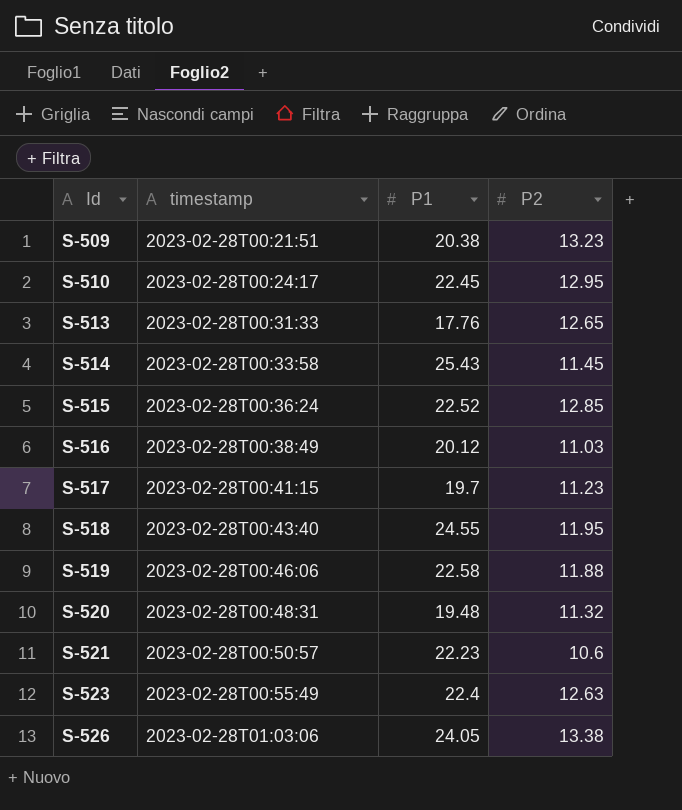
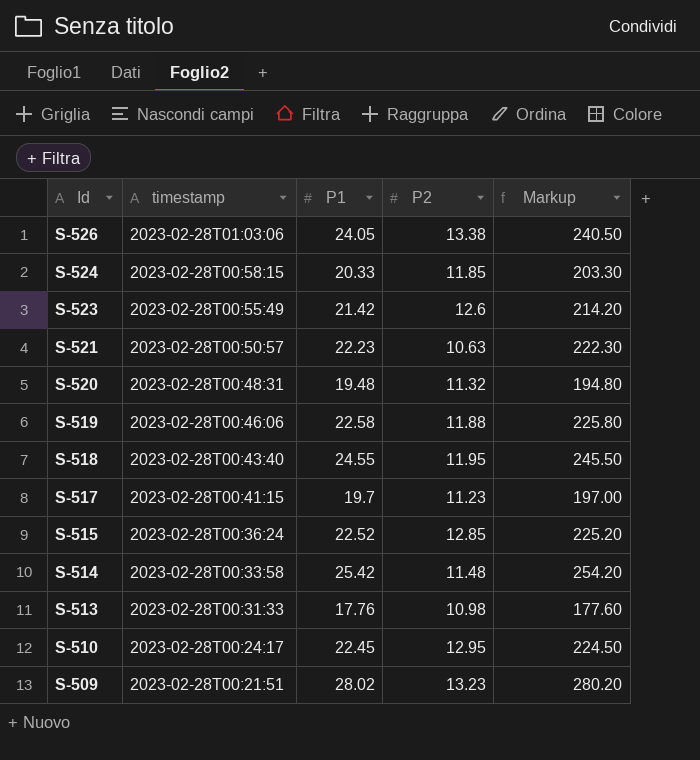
row order: Id ascending -> Id descending
column Markup | formula: none -> [P1] * 10
row S-516: 2023-02-28T00:38:49 | 20.12 | 11.03 -> none
row S-524: none -> 2023-02-28T00:58:15 | 20.33 | 11.85 | 203.30
S-523 | P1: 22.4 -> 21.42
S-523 | P2: 12.63 -> 12.6
S-521 | P2: 10.6 -> 10.63
S-514 | P1: 25.43 -> 25.42
S-514 | P2: 11.45 -> 11.48
S-513 | P2: 12.65 -> 10.98
S-509 | P1: 20.38 -> 28.02

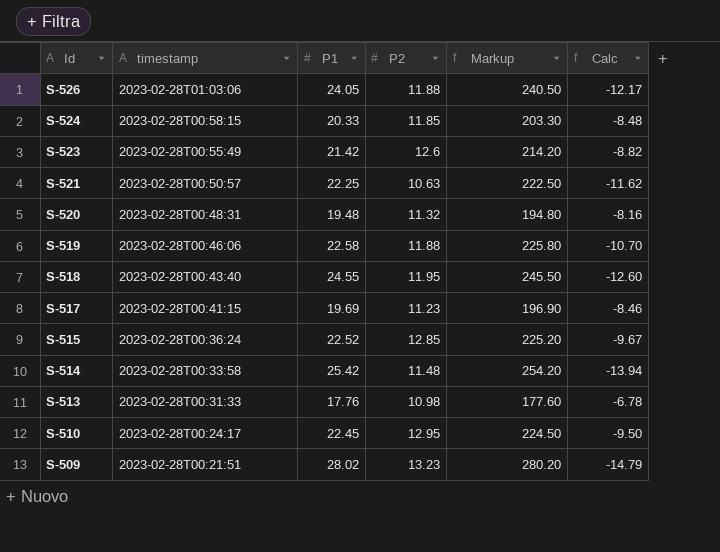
column Calc | formula: none -> [P2] - [P1]
S-526 | P2: 13.38 -> 11.88
S-521 | P1: 22.23 -> 22.25
S-521 | Markup: 222.30 -> 222.50
S-517 | P1: 19.7 -> 19.69
S-517 | Markup: 197.00 -> 196.90

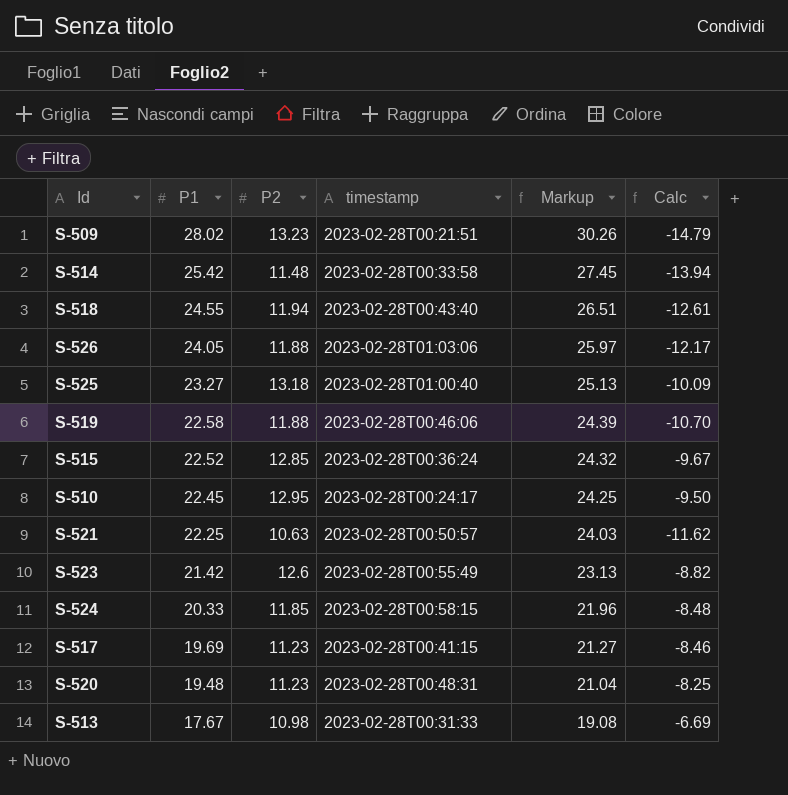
row order: Id descending -> P1 descending
column timestamp | position: 2 -> 4
column Markup | formula: [P1] * 10 -> [P1] * 1.08
S-518 | P2: 11.95 -> 11.94
S-518 | Calc: -12.60 -> -12.61
row S-525: none -> 23.27 | 13.18 | 2023-02-28T01:00:40 | 25.13 | -10.09
S-520 | P2: 11.32 -> 11.23
S-520 | Calc: -8.16 -> -8.25
S-513 | P1: 17.76 -> 17.67
S-513 | Calc: -6.78 -> -6.69

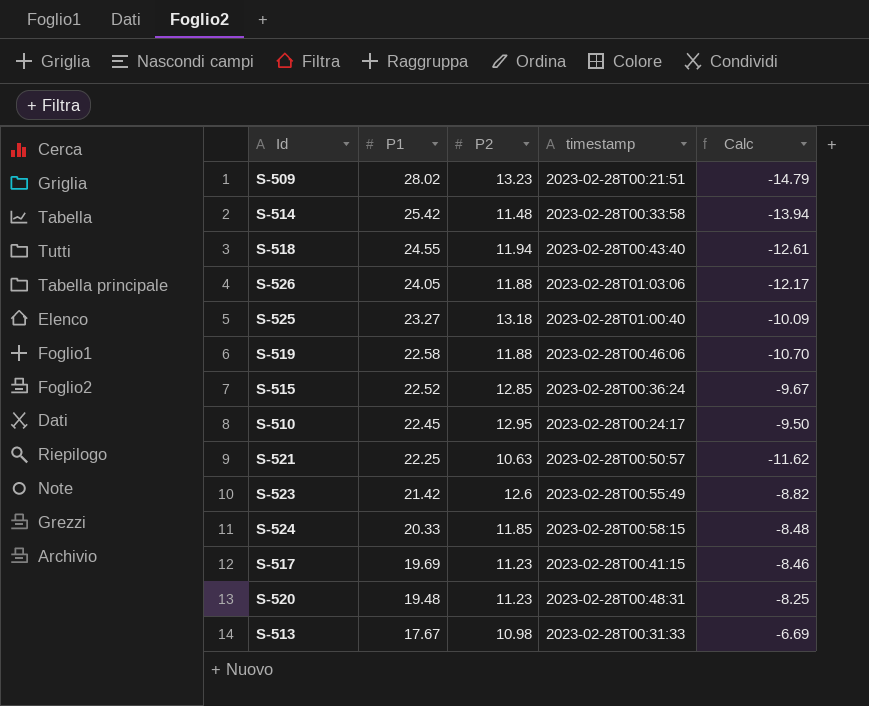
column Markup | formula: [P1] * 1.08 -> none

